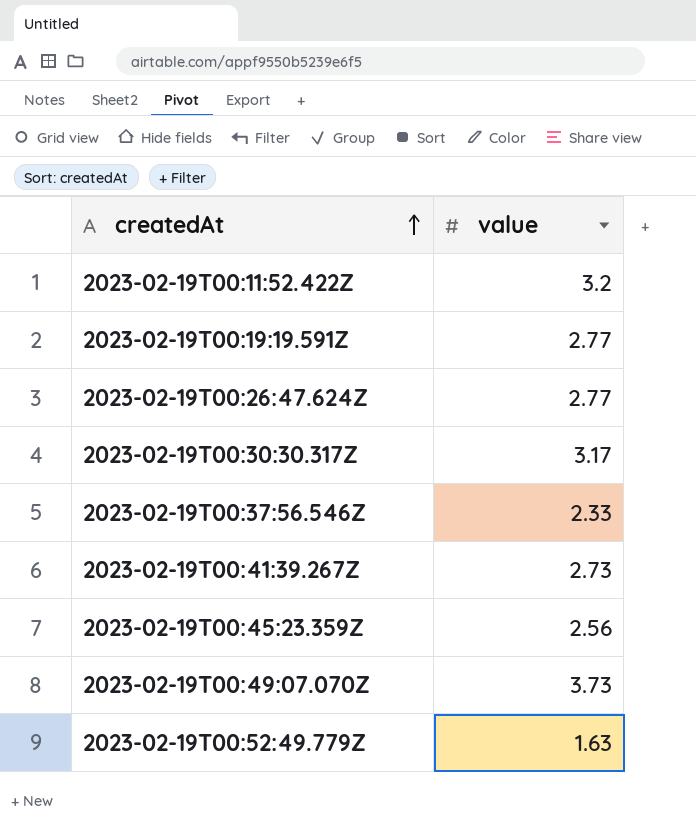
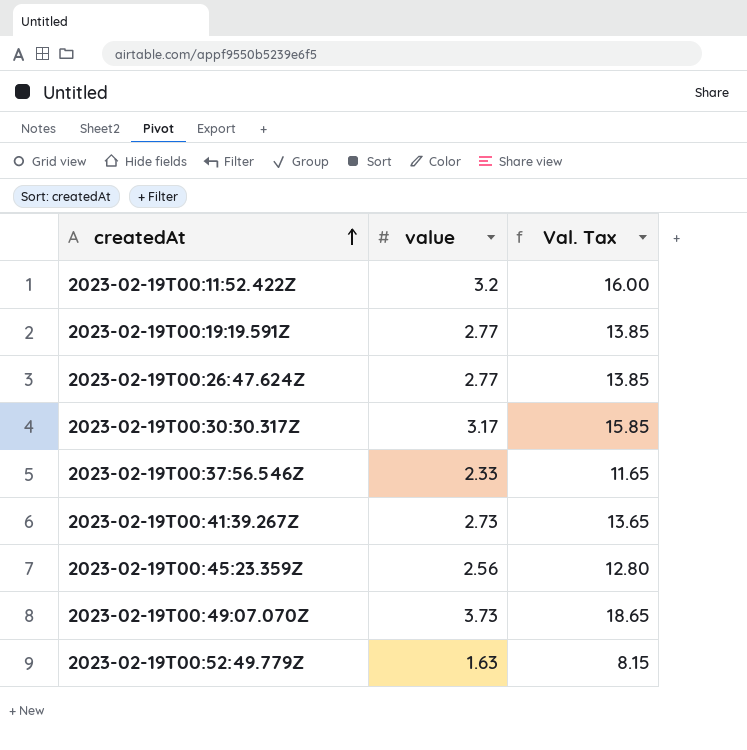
column Val. Tax | formula: none -> [value] * 5

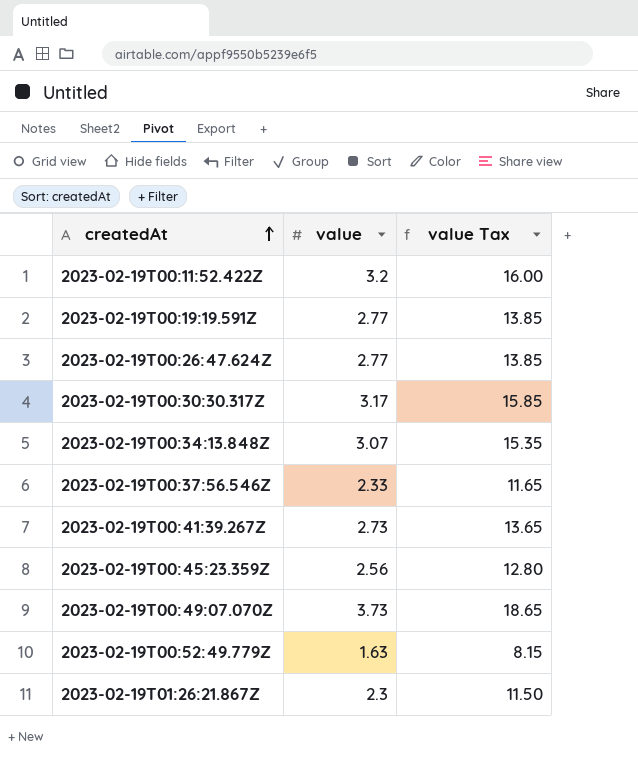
column name: Val. Tax -> value Tax
row 2023-02-19T00:34:13.848Z: none -> 3.07 | 15.35
row 2023-02-19T01:26:21.867Z: none -> 2.3 | 11.50

